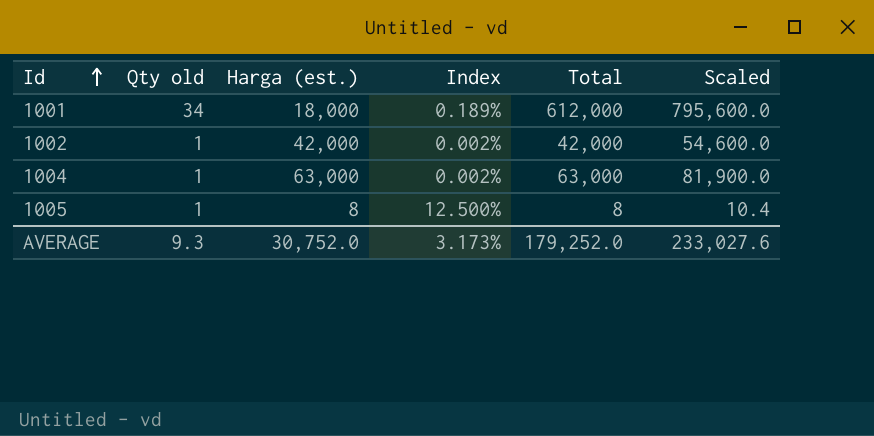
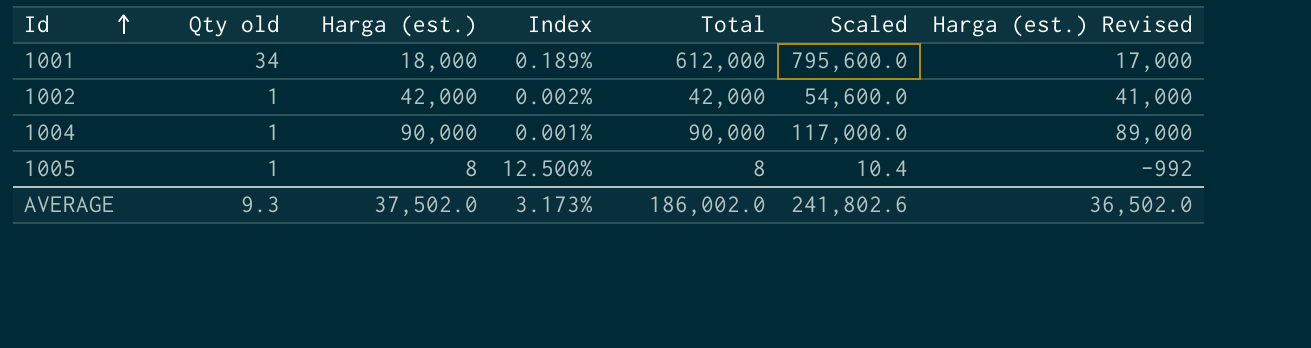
column Harga (est.) Revised | formula: none -> [Harga (est.)] - 1000
1004 | Harga (est.): 63,000 -> 90,000
1004 | Index: 0.002% -> 0.001%
1004 | Total: 63,000 -> 90,000
1004 | Scaled: 81,900.0 -> 117,000.0
AVERAGE | Harga (est.): 30,752.0 -> 37,502.0
AVERAGE | Total: 179,252.0 -> 186,002.0
AVERAGE | Scaled: 233,027.6 -> 241,802.6

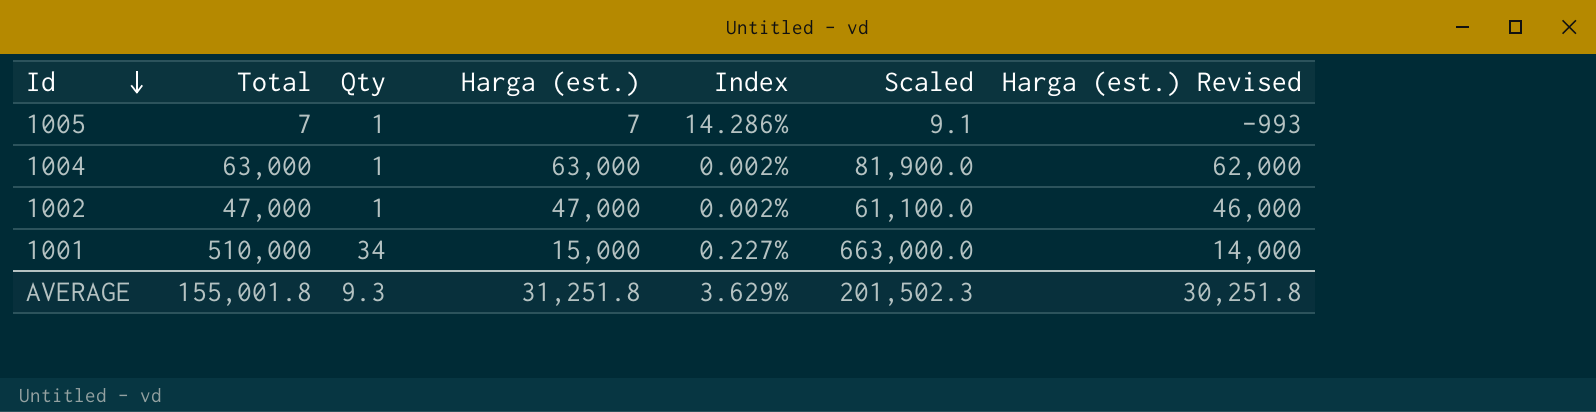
row order: Id ascending -> Id descending
column Total | position: 5 -> 2
column name: Qty old -> Qty
1005 | Total: 8 -> 7
1005 | Harga (est.): 8 -> 7
1005 | Index: 12.500% -> 14.286%
1005 | Scaled: 10.4 -> 9.1
1005 | Harga (est.) Revised: -992 -> -993
1004 | Total: 90,000 -> 63,000
1004 | Harga (est.): 90,000 -> 63,000
1004 | Index: 0.001% -> 0.002%
1004 | Scaled: 117,000.0 -> 81,900.0
1004 | Harga (est.) Revised: 89,000 -> 62,000
1002 | Total: 42,000 -> 47,000
1002 | Harga (est.): 42,000 -> 47,000
1002 | Scaled: 54,600.0 -> 61,100.0
1002 | Harga (est.) Revised: 41,000 -> 46,000
1001 | Total: 612,000 -> 510,000
1001 | Harga (est.): 18,000 -> 15,000
1001 | Index: 0.189% -> 0.227%
1001 | Scaled: 795,600.0 -> 663,000.0
1001 | Harga (est.) Revised: 17,000 -> 14,000
AVERAGE | Total: 186,002.0 -> 155,001.8
AVERAGE | Harga (est.): 37,502.0 -> 31,251.8
AVERAGE | Index: 3.173% -> 3.629%
AVERAGE | Scaled: 241,802.6 -> 201,502.3
AVERAGE | Harga (est.) Revised: 36,502.0 -> 30,251.8

